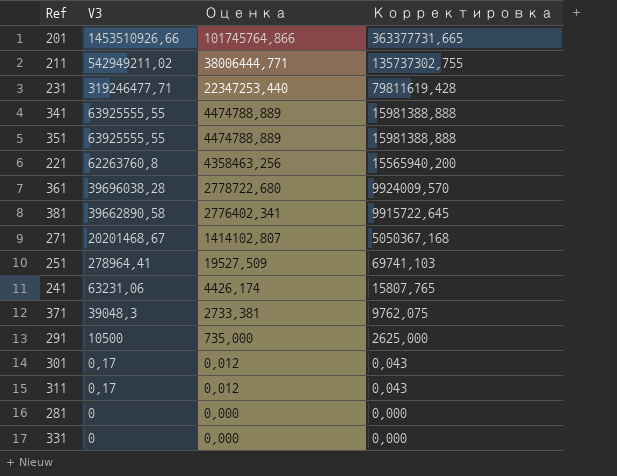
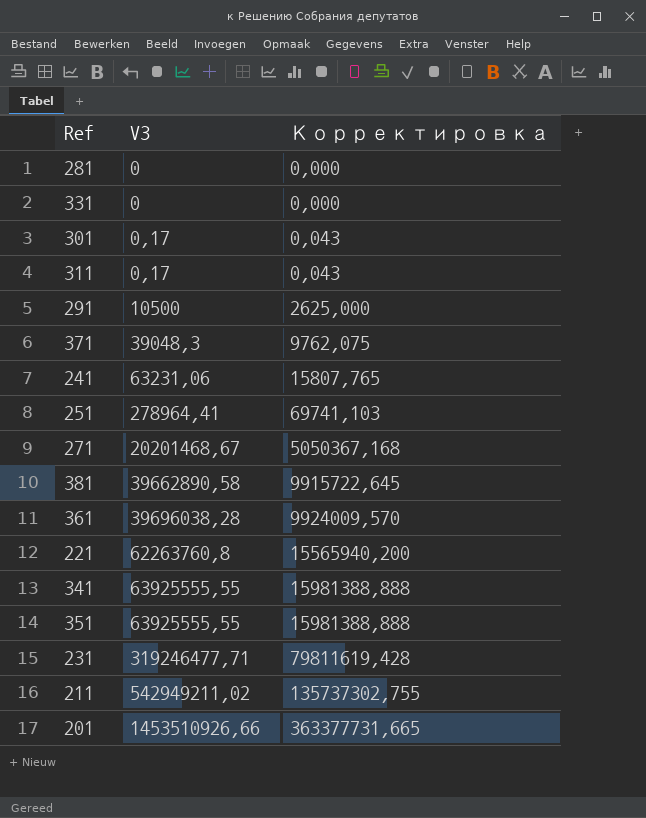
row order: V3 descending -> V3 ascending
column Оценка | formula: [V3] * 0,07 -> none

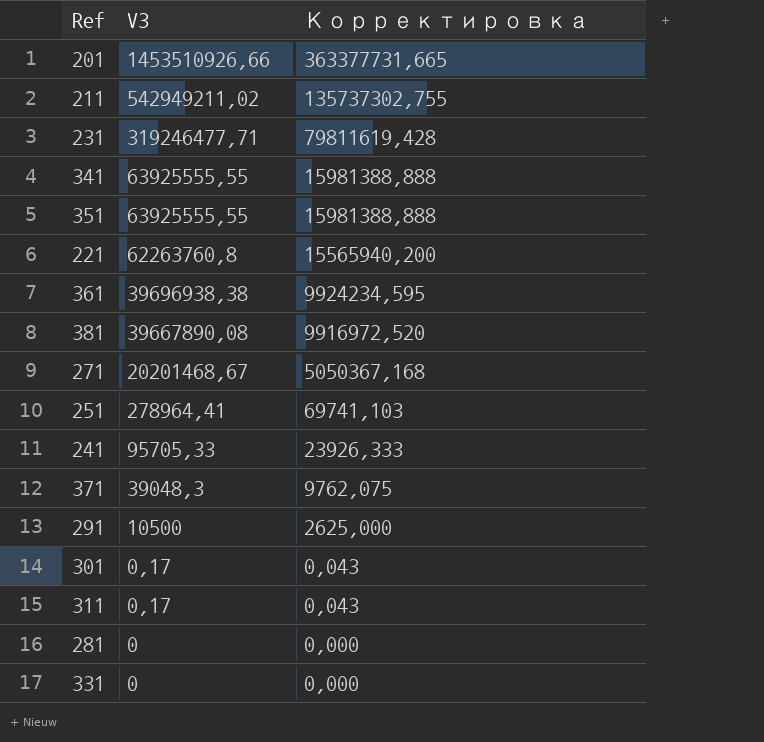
row order: V3 ascending -> V3 descending
361 | V3: 39696038,28 -> 39696938,38
361 | Корректировка: 9924009,570 -> 9924234,595
381 | V3: 39662890,58 -> 39667890,08
381 | Корректировка: 9915722,645 -> 9916972,520
241 | V3: 63231,06 -> 95705,33
241 | Корректировка: 15807,765 -> 23926,333

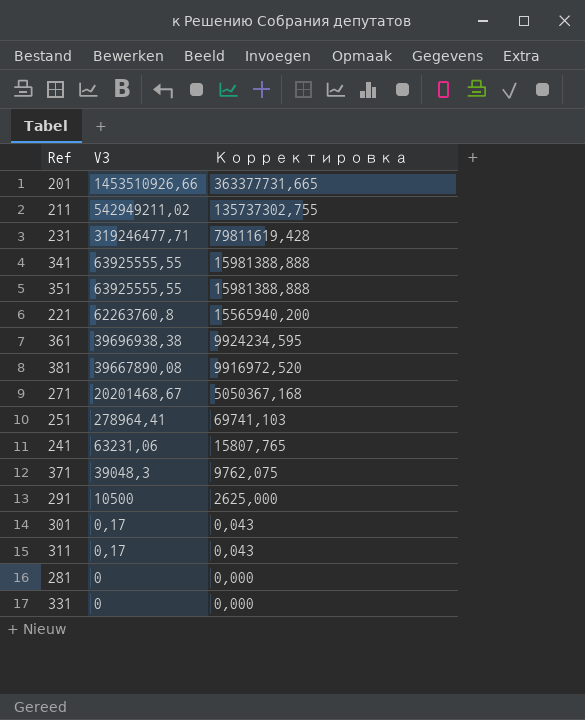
241 | V3: 95705,33 -> 63231,06
241 | Корректировка: 23926,333 -> 15807,765

